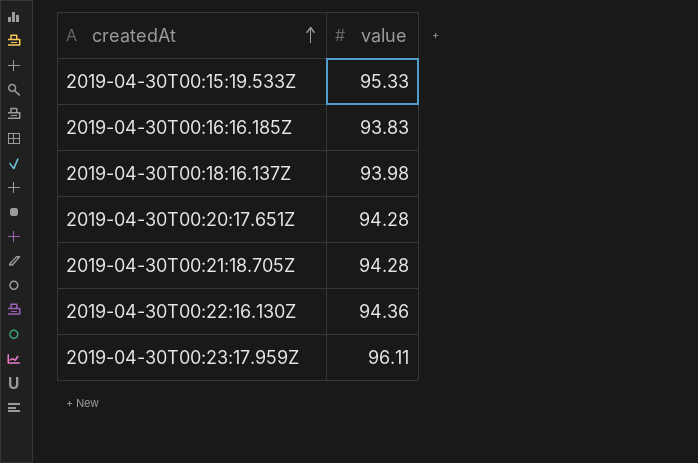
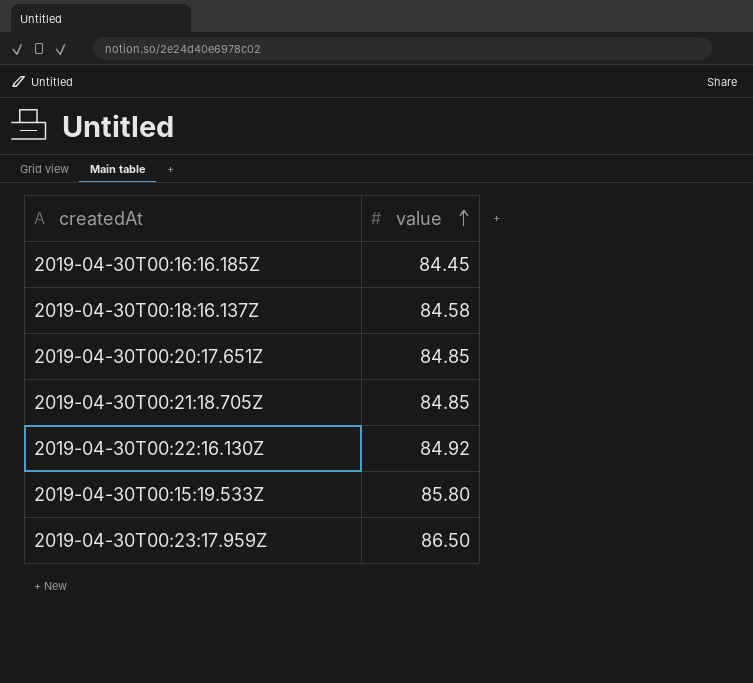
row order: createdAt ascending -> value ascending
2019-04-30T00:16:16.185Z | value: 93.83 -> 84.45
2019-04-30T00:18:16.137Z | value: 93.98 -> 84.58
2019-04-30T00:20:17.651Z | value: 94.28 -> 84.85
2019-04-30T00:21:18.705Z | value: 94.28 -> 84.85
2019-04-30T00:22:16.130Z | value: 94.36 -> 84.92
2019-04-30T00:15:19.533Z | value: 95.33 -> 85.80
2019-04-30T00:23:17.959Z | value: 96.11 -> 86.50

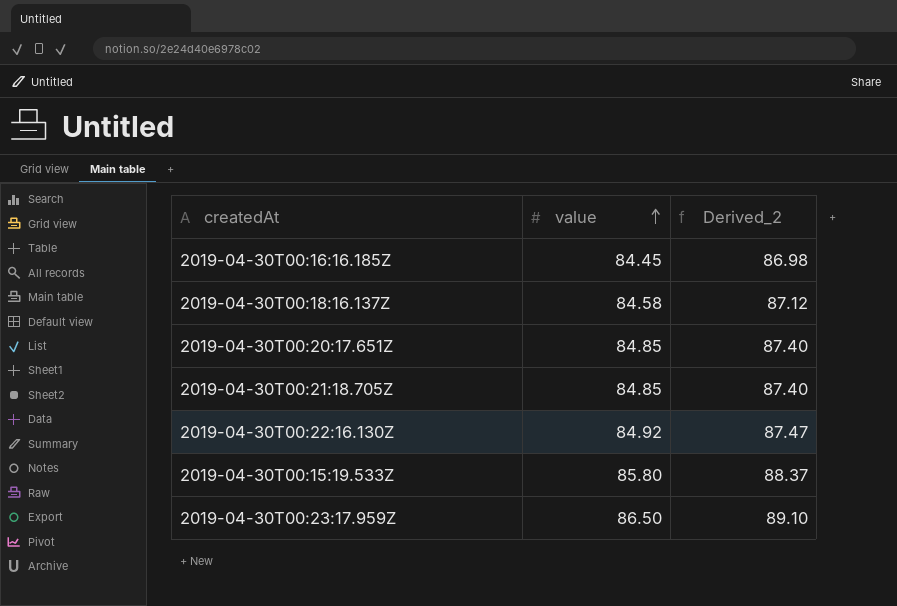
column Derived_2 | formula: none -> [value] * 1.03

